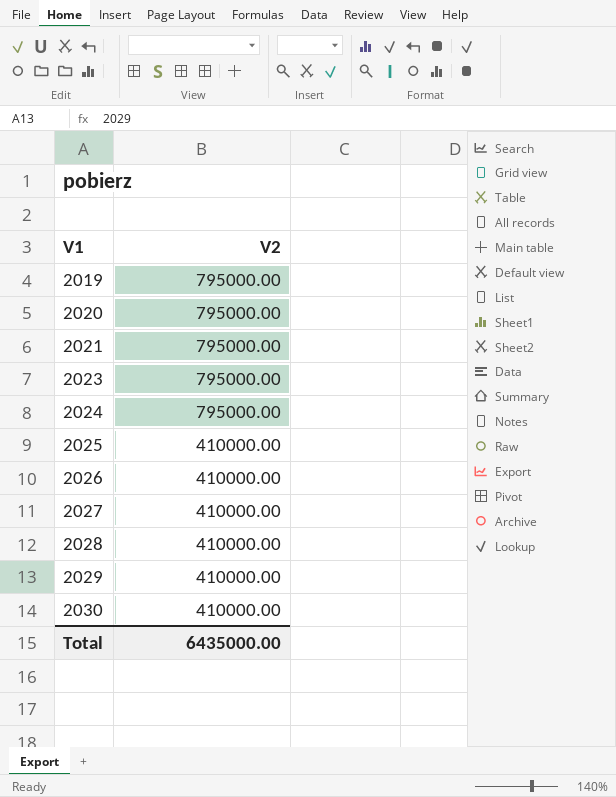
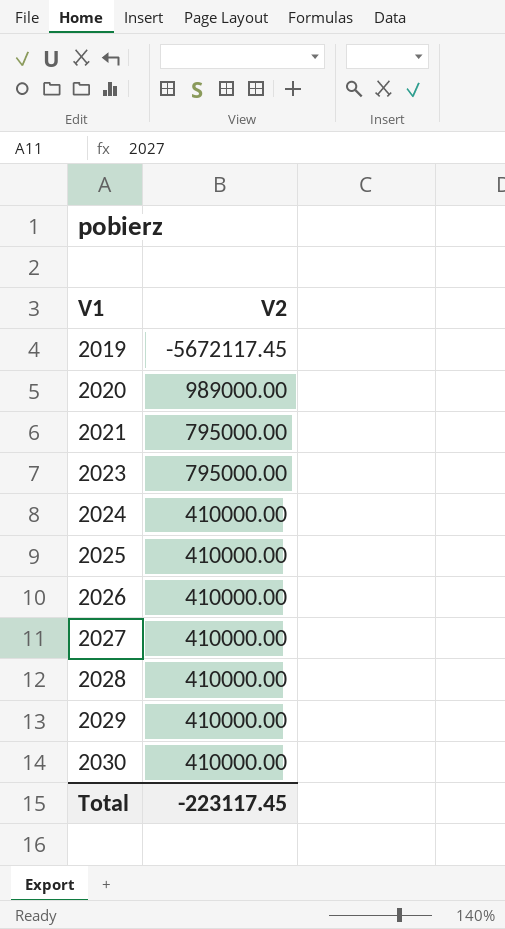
2019 | V2: 795000.00 -> -5672117.45
2020 | V2: 795000.00 -> 989000.00
2024 | V2: 795000.00 -> 410000.00
Total | V2: 6435000.00 -> -223117.45

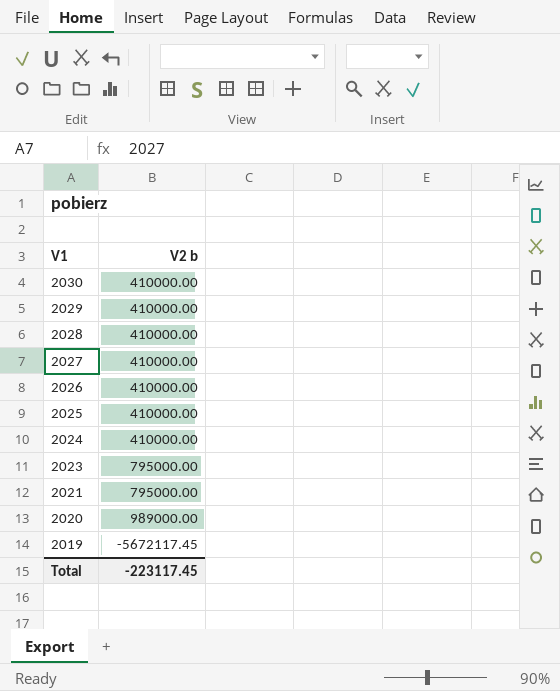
row order: V1 ascending -> V1 descending
column name: V2 -> V2 b

